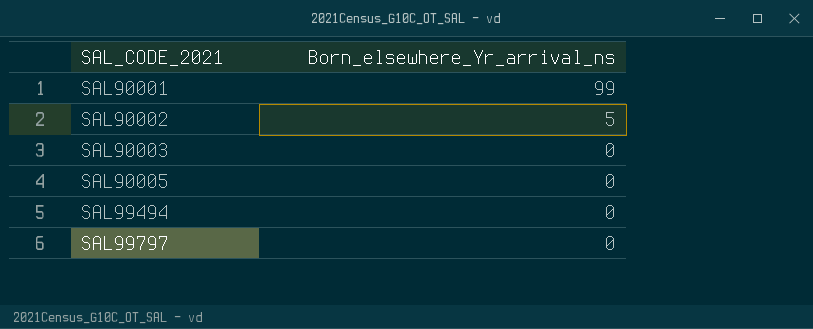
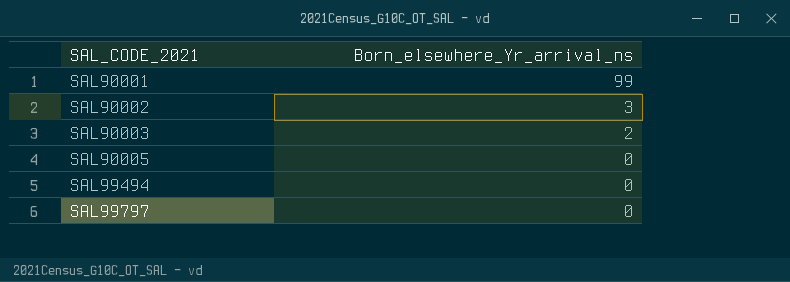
SAL90002 | Born_elsewhere_Yr_arrival_ns: 5 -> 3
SAL90003 | Born_elsewhere_Yr_arrival_ns: 0 -> 2

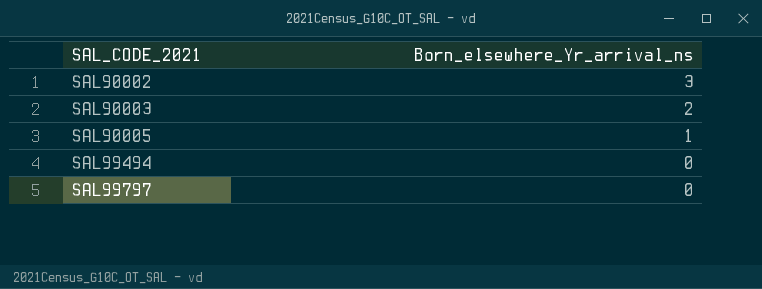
row SAL90001: 99 -> none
SAL90005 | Born_elsewhere_Yr_arrival_ns: 0 -> 1

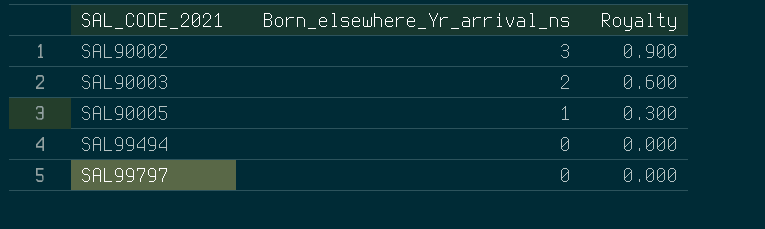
column Royalty | formula: none -> [Born_elsewhere_Yr_arrival_ns] * 0.3

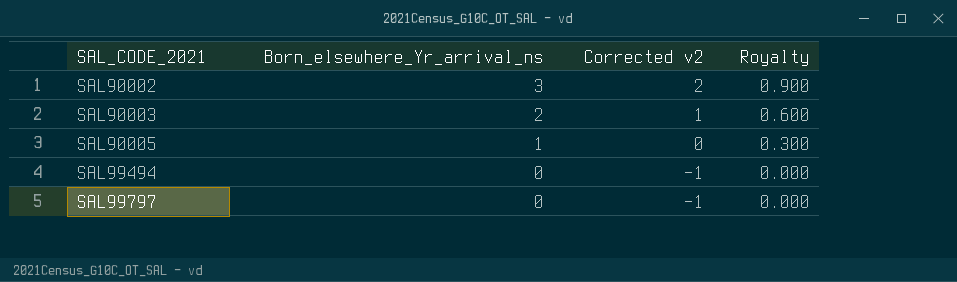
column Corrected v2 | formula: none -> [Born_elsewhere_Yr_arrival_ns] - 1

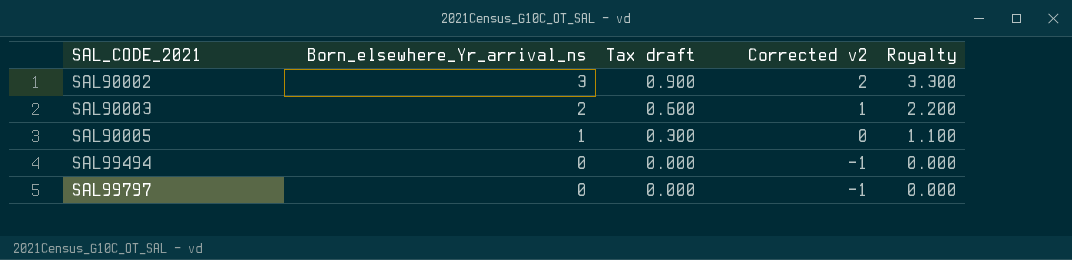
column Tax draft | formula: none -> [Born_elsewhere_Yr_arrival_ns] * 0.3
column Royalty | formula: [Born_elsewhere_Yr_arrival_ns] * 0.3 -> [Born_elsewhere_Yr_arrival_ns] * 1.1

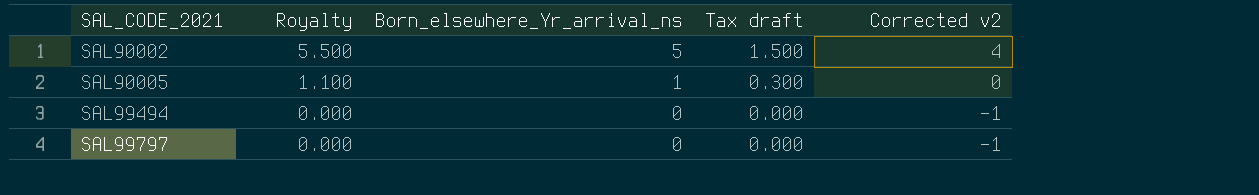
column Royalty | position: 5 -> 2
row SAL90003: 2 | 0.600 | 1 | 2.200 -> none
SAL90002 | Royalty: 3.300 -> 5.500
SAL90002 | Born_elsewhere_Yr_arrival_ns: 3 -> 5
SAL90002 | Tax draft: 0.900 -> 1.500
SAL90002 | Corrected v2: 2 -> 4

